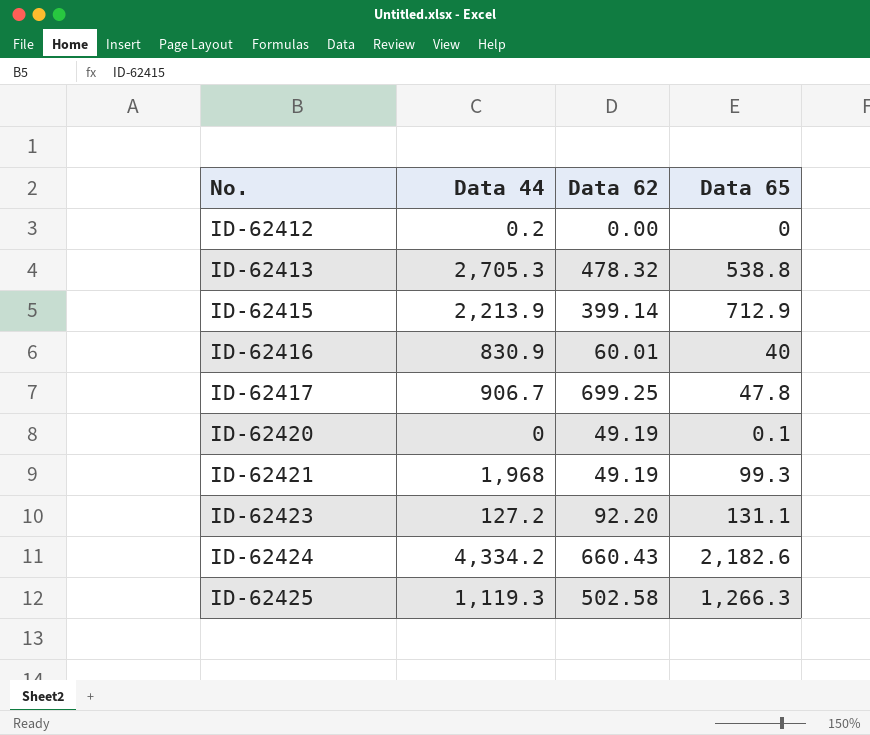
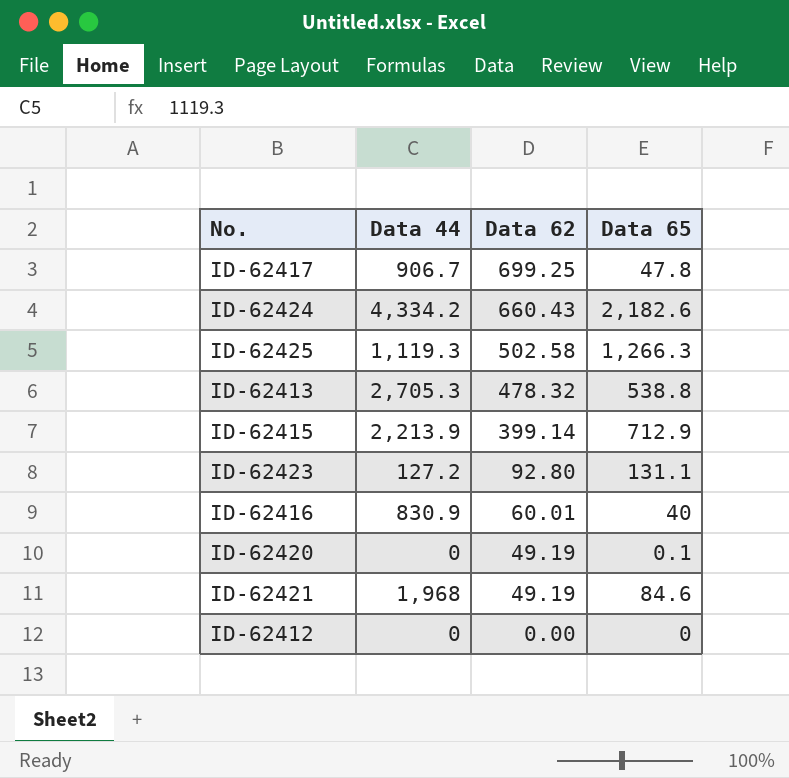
row order: No. ascending -> Data 62 descending
ID-62423 | Data 62: 92.20 -> 92.80
ID-62421 | Data 65: 99.3 -> 84.6
ID-62412 | Data 44: 0.2 -> 0

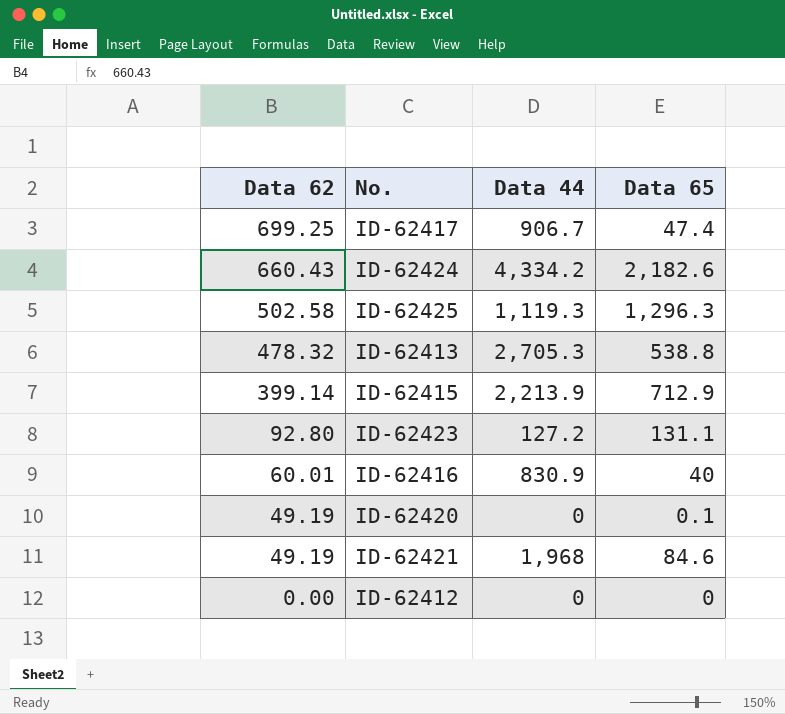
column Data 62 | position: 3 -> 1
ID-62417 | Data 65: 47.8 -> 47.4
ID-62425 | Data 65: 1,266.3 -> 1,296.3

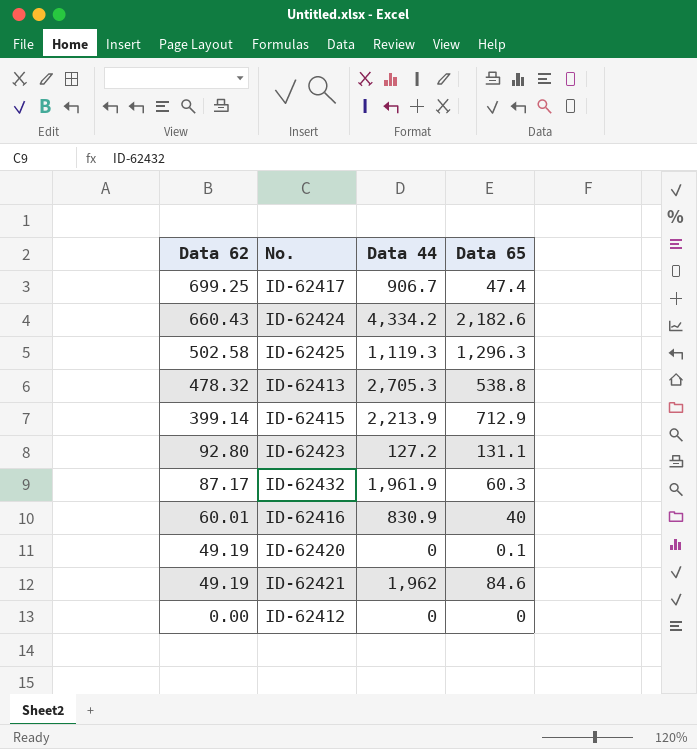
row ID-62432: none -> 87.17 | 1,961.9 | 60.3
ID-62421 | Data 44: 1,968 -> 1,962

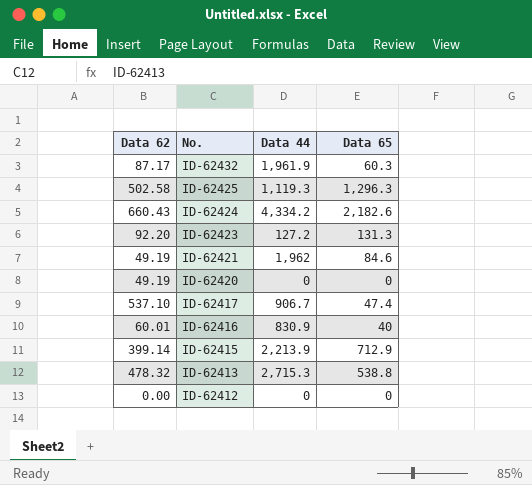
row order: Data 62 descending -> No. descending
ID-62423 | Data 62: 92.80 -> 92.20
ID-62423 | Data 65: 131.1 -> 131.3
ID-62420 | Data 65: 0.1 -> 0
ID-62417 | Data 62: 699.25 -> 537.10
ID-62413 | Data 44: 2,705.3 -> 2,715.3

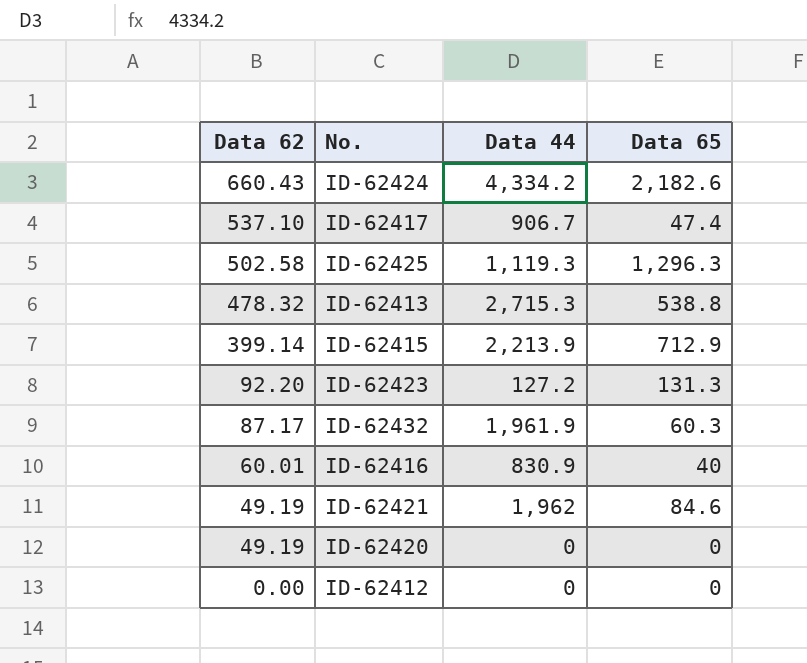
row order: No. descending -> Data 62 descending

